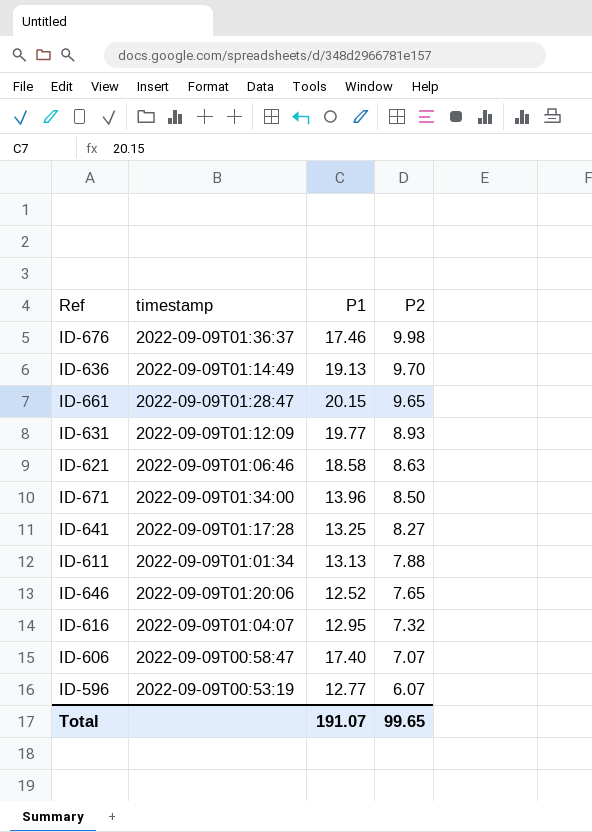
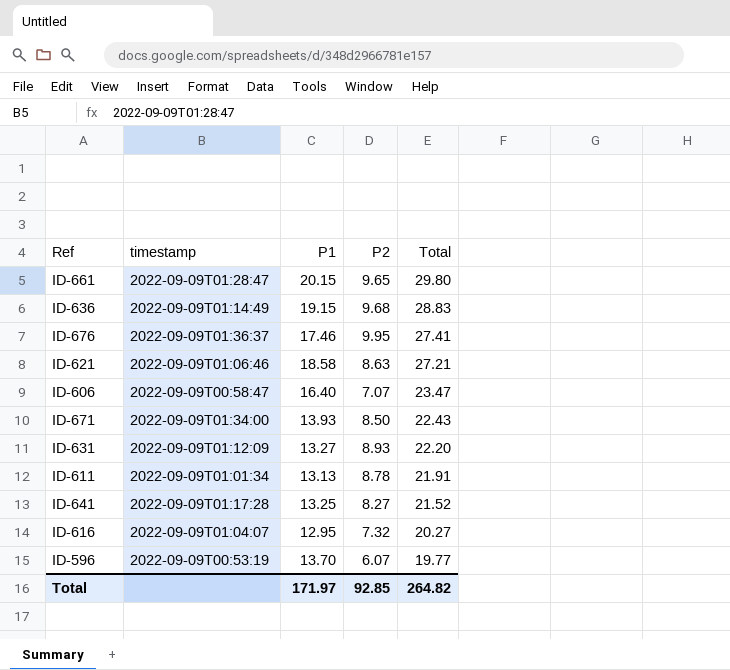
row order: P2 descending -> Total descending
column Total | formula: none -> [P1] + [P2]
row ID-646: 2022-09-09T01:20:06 | 12.52 | 7.65 -> none
ID-636 | P1: 19.13 -> 19.15
ID-636 | P2: 9.70 -> 9.68
ID-676 | P2: 9.98 -> 9.95
ID-606 | P1: 17.40 -> 16.40
ID-671 | P1: 13.96 -> 13.93
ID-631 | P1: 19.77 -> 13.27
ID-611 | P2: 7.88 -> 8.78
ID-596 | P1: 12.77 -> 13.70
Total | P1: 191.07 -> 171.97
Total | P2: 99.65 -> 92.85

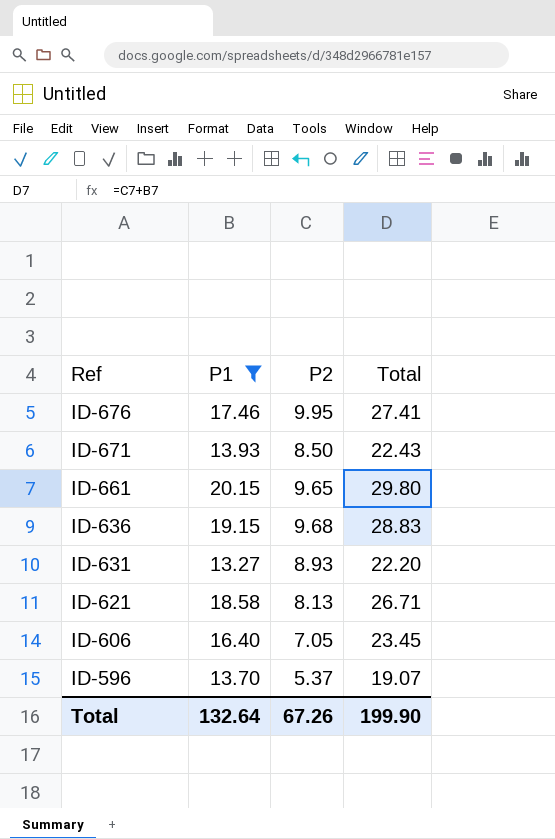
filter: none -> P1 >= 13.27
row order: Total descending -> Ref descending
column timestamp | position: 2 -> none
ID-621 | P2: 8.63 -> 8.13
ID-621 | Total: 27.21 -> 26.71
ID-606 | P2: 7.07 -> 7.05
ID-606 | Total: 23.47 -> 23.45
ID-596 | P2: 6.07 -> 5.37
ID-596 | Total: 19.77 -> 19.07
Total | P1: 171.97 -> 132.64
Total | P2: 92.85 -> 67.26
Total | Total: 264.82 -> 199.90

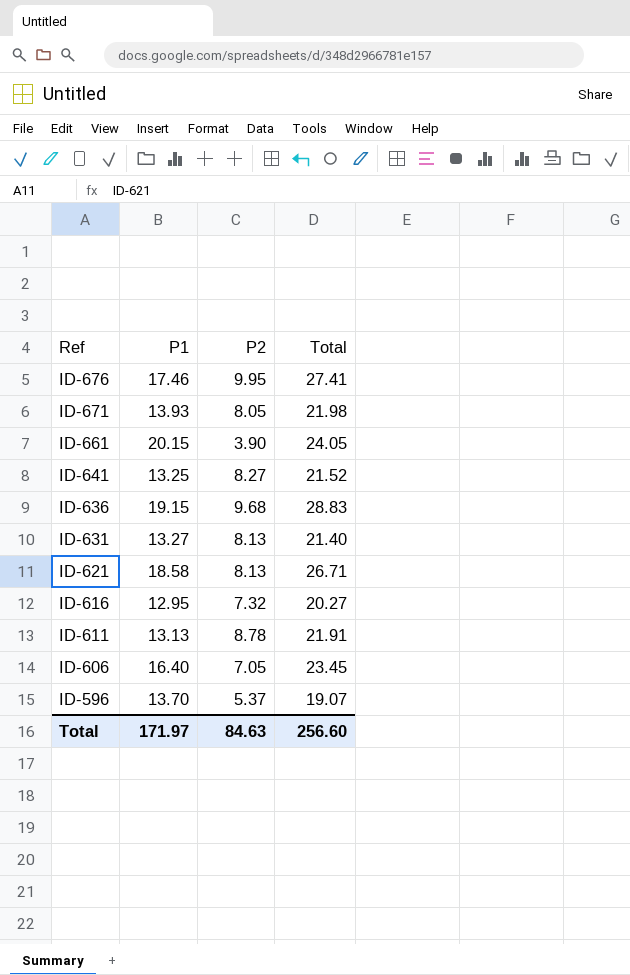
filter: P1 >= 13.27 -> none
ID-671 | P2: 8.50 -> 8.05
ID-671 | Total: 22.43 -> 21.98
ID-661 | P2: 9.65 -> 3.90
ID-661 | Total: 29.80 -> 24.05
ID-631 | P2: 8.93 -> 8.13
ID-631 | Total: 22.20 -> 21.40
Total | P1: 132.64 -> 171.97
Total | P2: 67.26 -> 84.63
Total | Total: 199.90 -> 256.60

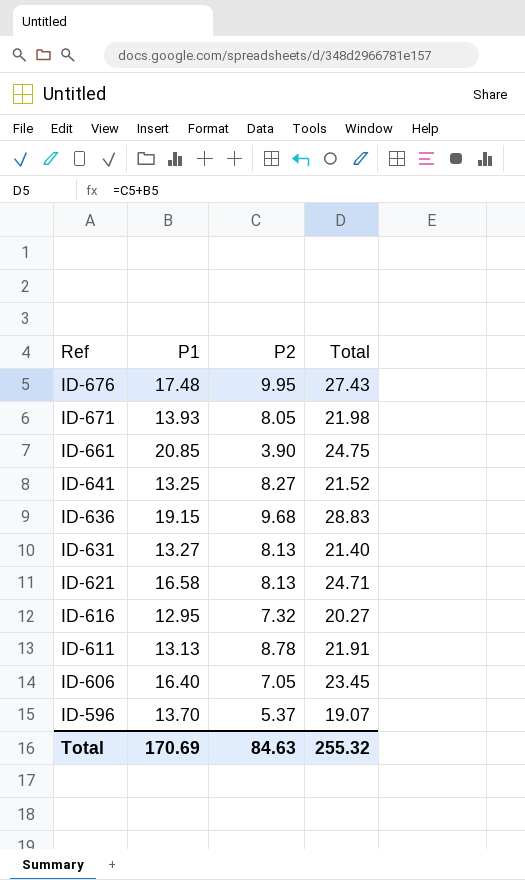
ID-676 | P1: 17.46 -> 17.48
ID-676 | Total: 27.41 -> 27.43
ID-661 | P1: 20.15 -> 20.85
ID-661 | Total: 24.05 -> 24.75
ID-621 | P1: 18.58 -> 16.58
ID-621 | Total: 26.71 -> 24.71
Total | P1: 171.97 -> 170.69
Total | Total: 256.60 -> 255.32

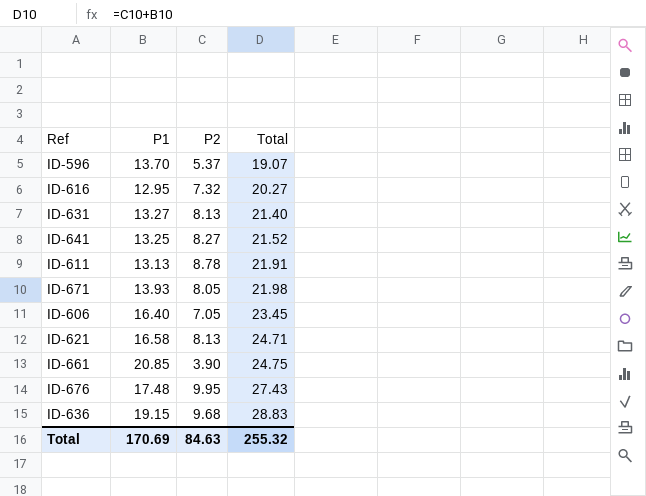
row order: Ref descending -> Total ascending

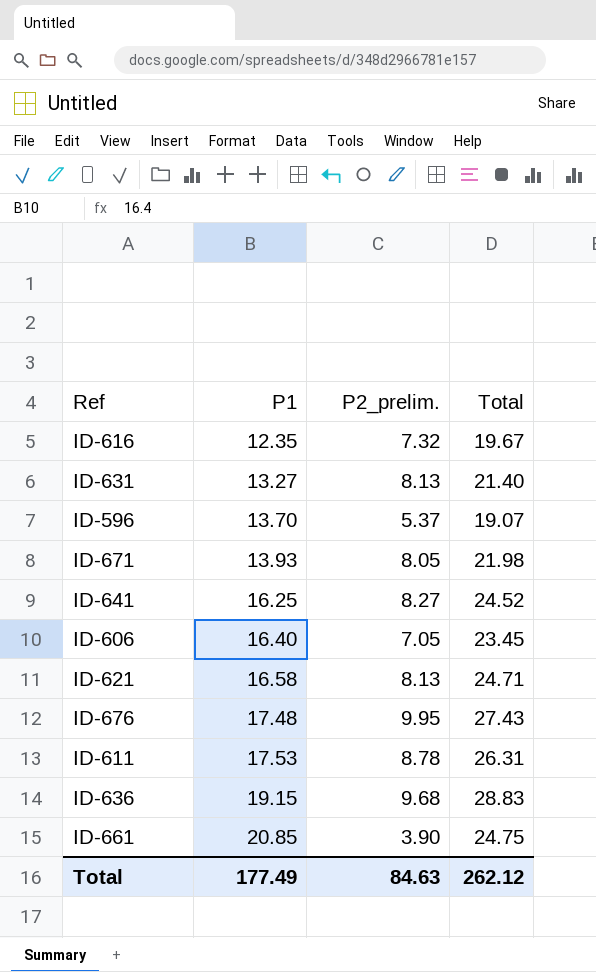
row order: Total ascending -> P1 ascending
column name: P2 -> P2_prelim.
ID-616 | P1: 12.95 -> 12.35
ID-616 | Total: 20.27 -> 19.67
ID-641 | P1: 13.25 -> 16.25
ID-641 | Total: 21.52 -> 24.52
ID-611 | P1: 13.13 -> 17.53
ID-611 | Total: 21.91 -> 26.31
Total | P1: 170.69 -> 177.49
Total | Total: 255.32 -> 262.12

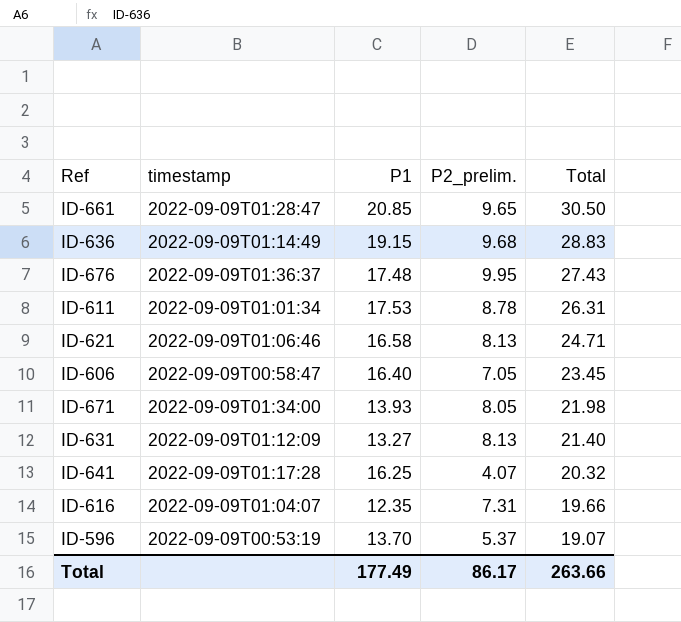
row order: P1 ascending -> Total descending
column timestamp | position: none -> 2
ID-661 | P2_prelim.: 3.90 -> 9.65
ID-661 | Total: 24.75 -> 30.50
ID-641 | P2_prelim.: 8.27 -> 4.07
ID-641 | Total: 24.52 -> 20.32
ID-616 | P2_prelim.: 7.32 -> 7.31
ID-616 | Total: 19.67 -> 19.66
Total | P2_prelim.: 84.63 -> 86.17
Total | Total: 262.12 -> 263.66

